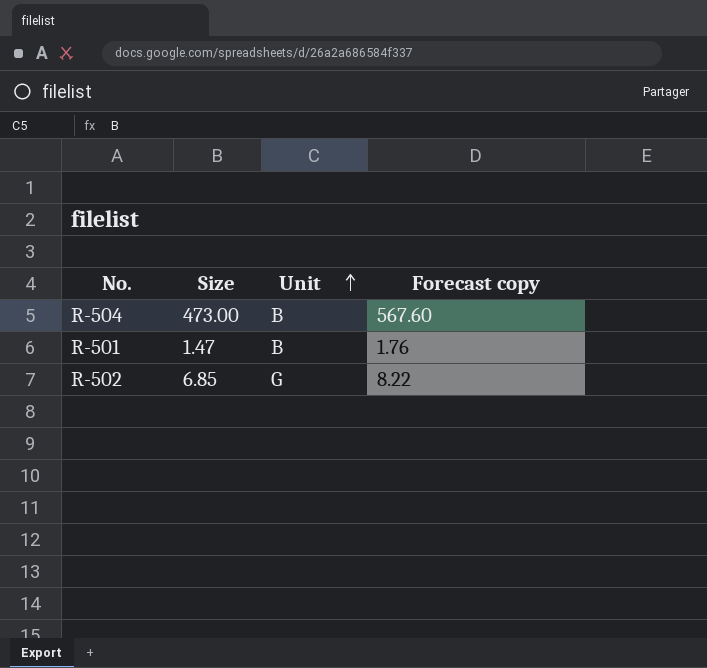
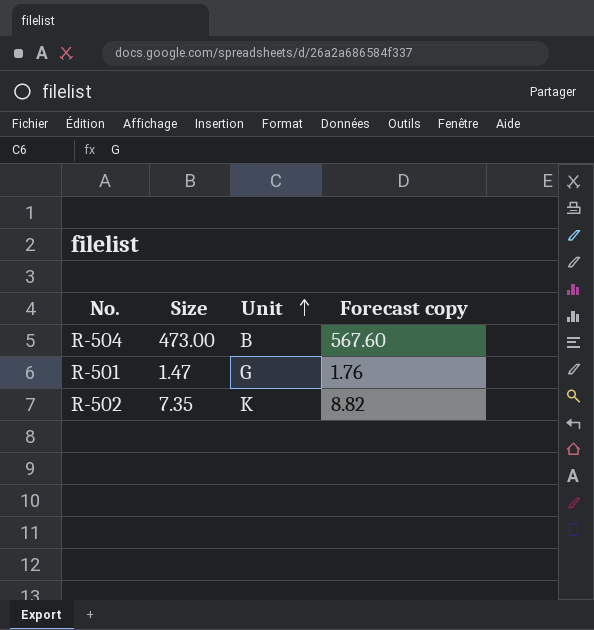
R-501 | Unit: B -> G
R-502 | Size: 6.85 -> 7.35
R-502 | Unit: G -> K
R-502 | Forecast copy: 8.22 -> 8.82

